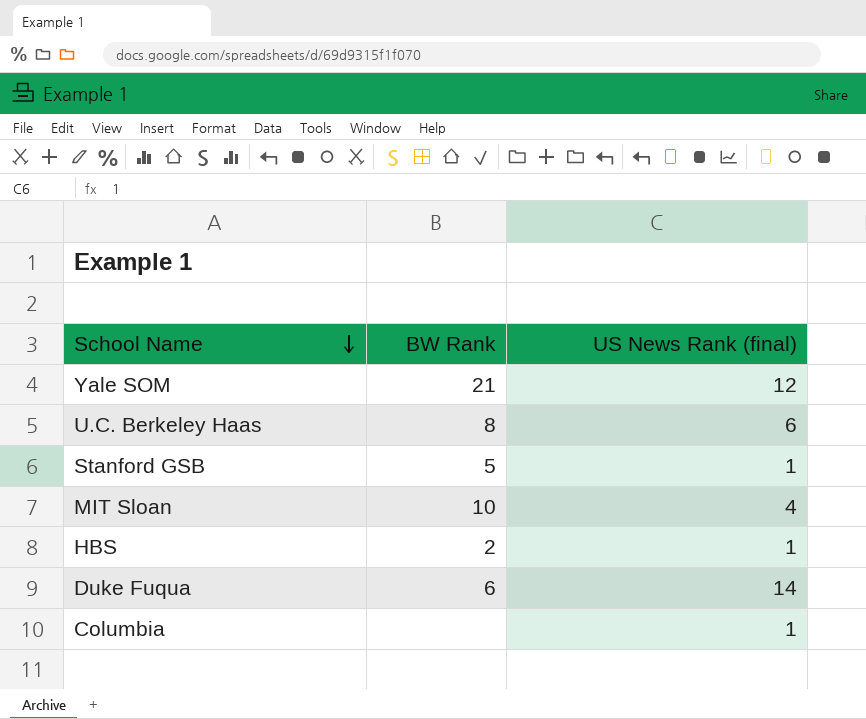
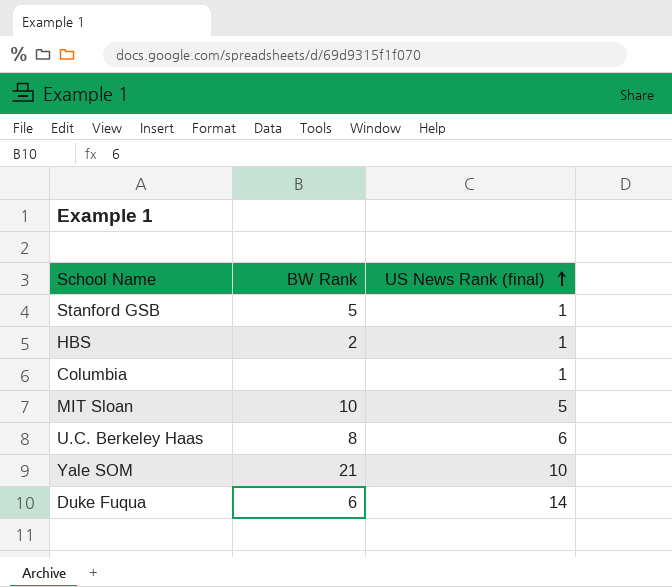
row order: School Name descending -> US News Rank (final) ascending
MIT Sloan | US News Rank (final): 4 -> 5
Yale SOM | US News Rank (final): 12 -> 10

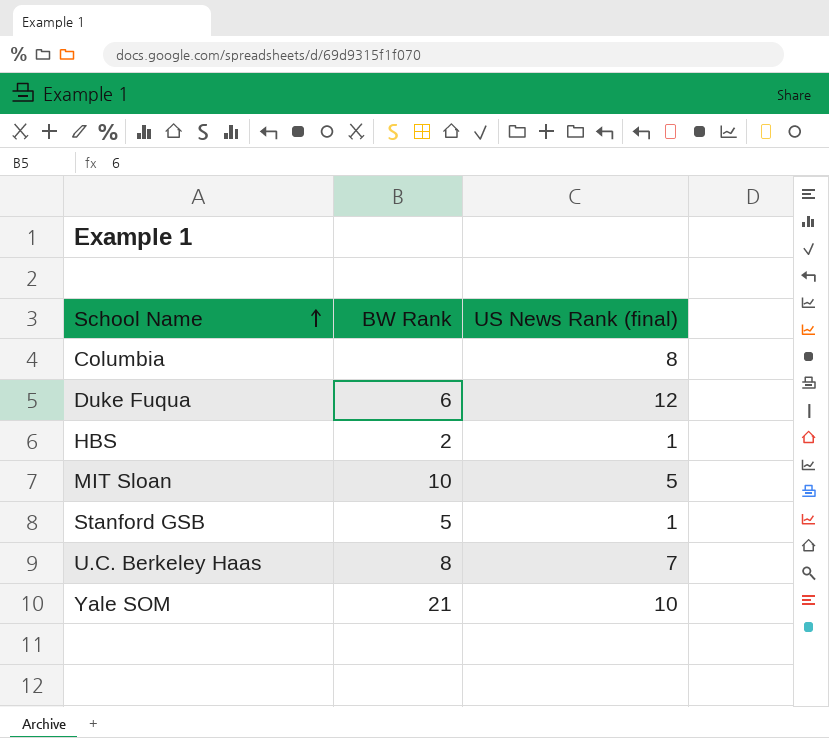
row order: US News Rank (final) ascending -> School Name ascending
Columbia | US News Rank (final): 1 -> 8
Duke Fuqua | US News Rank (final): 14 -> 12
U.C. Berkeley Haas | US News Rank (final): 6 -> 7

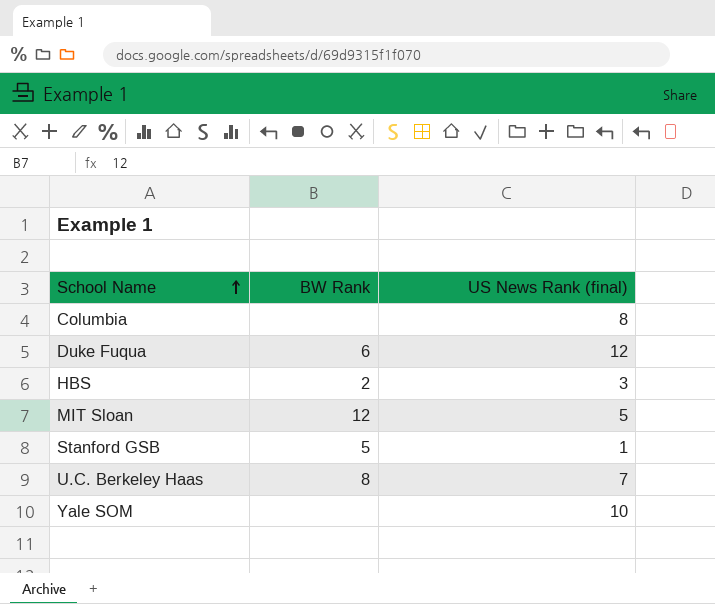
HBS | US News Rank (final): 1 -> 3
MIT Sloan | BW Rank: 10 -> 12
Yale SOM | BW Rank: 21 -> none

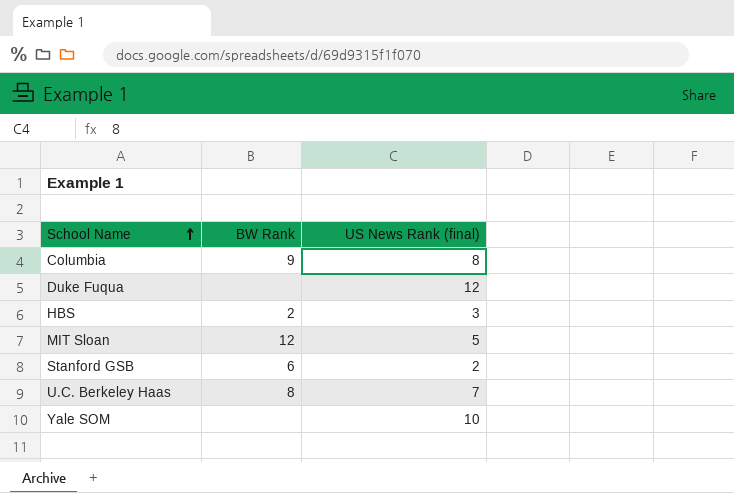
Columbia | BW Rank: none -> 9
Duke Fuqua | BW Rank: 6 -> none
Stanford GSB | BW Rank: 5 -> 6
Stanford GSB | US News Rank (final): 1 -> 2

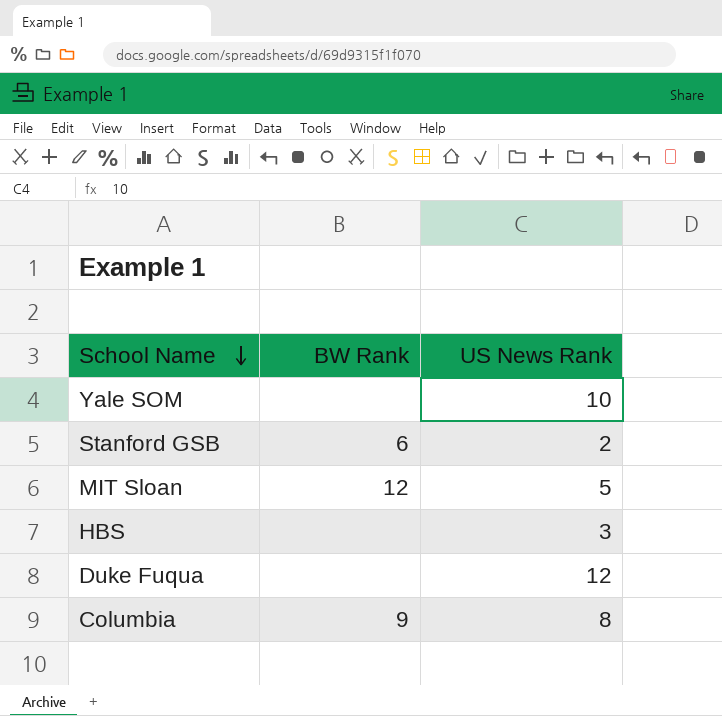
row order: School Name ascending -> School Name descending
column name: US News Rank (final) -> US News Rank
row U.C. Berkeley Haas: 8 | 7 -> none
HBS | BW Rank: 2 -> none

